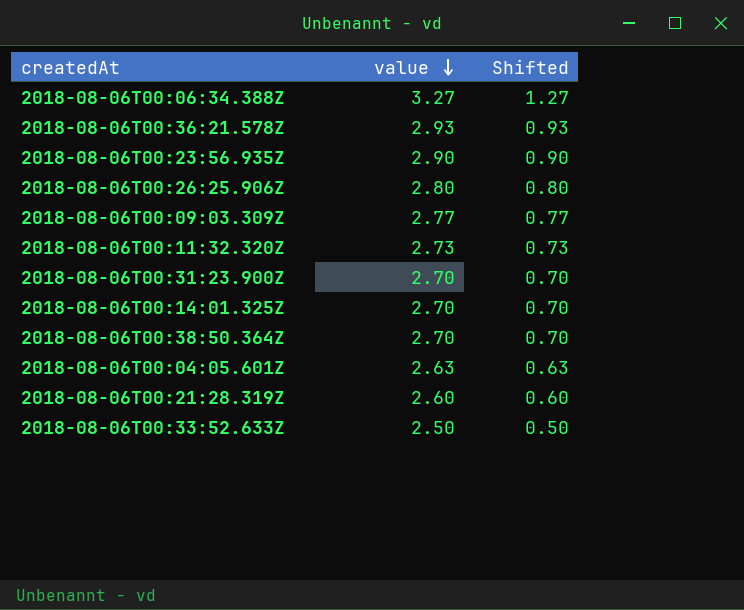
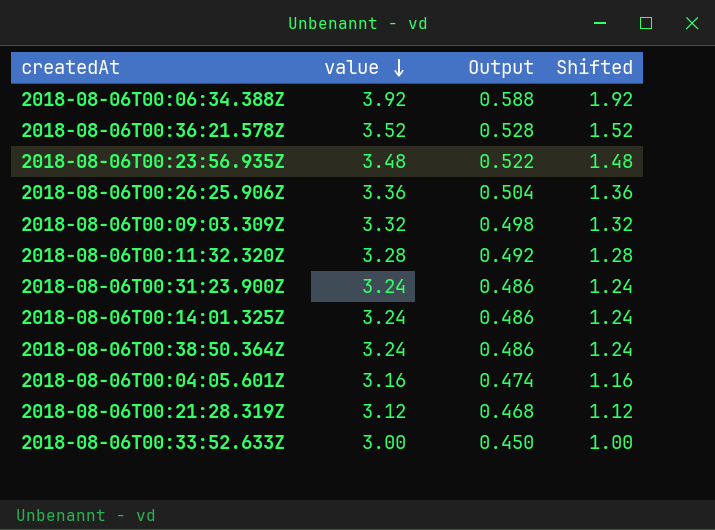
column Output | formula: none -> [value] * 0.15
2018-08-06T00:06:34.388Z | value: 3.27 -> 3.92
2018-08-06T00:06:34.388Z | Shifted: 1.27 -> 1.92
2018-08-06T00:36:21.578Z | value: 2.93 -> 3.52
2018-08-06T00:36:21.578Z | Shifted: 0.93 -> 1.52
2018-08-06T00:23:56.935Z | value: 2.90 -> 3.48
2018-08-06T00:23:56.935Z | Shifted: 0.90 -> 1.48
2018-08-06T00:26:25.906Z | value: 2.80 -> 3.36
2018-08-06T00:26:25.906Z | Shifted: 0.80 -> 1.36
2018-08-06T00:09:03.309Z | value: 2.77 -> 3.32
2018-08-06T00:09:03.309Z | Shifted: 0.77 -> 1.32
2018-08-06T00:11:32.320Z | value: 2.73 -> 3.28
2018-08-06T00:11:32.320Z | Shifted: 0.73 -> 1.28
2018-08-06T00:31:23.900Z | value: 2.70 -> 3.24
2018-08-06T00:31:23.900Z | Shifted: 0.70 -> 1.24
2018-08-06T00:14:01.325Z | value: 2.70 -> 3.24
2018-08-06T00:14:01.325Z | Shifted: 0.70 -> 1.24
2018-08-06T00:38:50.364Z | value: 2.70 -> 3.24
2018-08-06T00:38:50.364Z | Shifted: 0.70 -> 1.24
2018-08-06T00:04:05.601Z | value: 2.63 -> 3.16
2018-08-06T00:04:05.601Z | Shifted: 0.63 -> 1.16
2018-08-06T00:21:28.319Z | value: 2.60 -> 3.12
2018-08-06T00:21:28.319Z | Shifted: 0.60 -> 1.12
2018-08-06T00:33:52.633Z | value: 2.50 -> 3.00
2018-08-06T00:33:52.633Z | Shifted: 0.50 -> 1.00

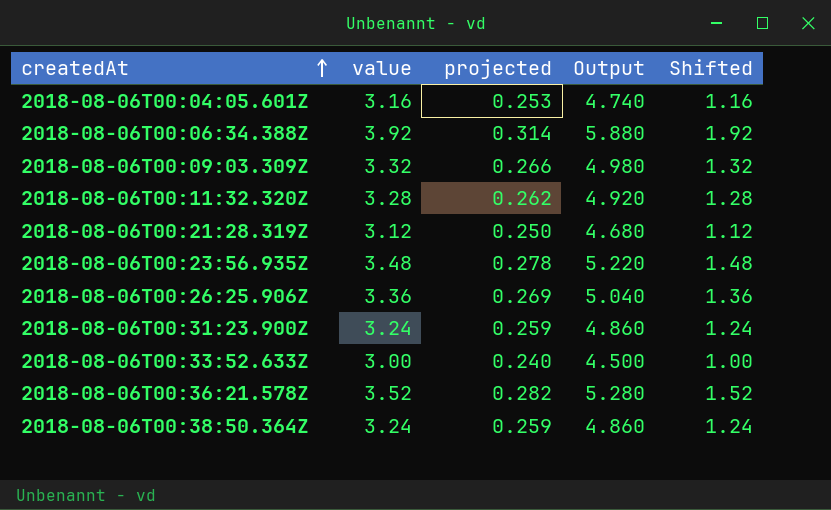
row order: value descending -> createdAt ascending
column projected | formula: none -> [value] * 0.08
column Output | formula: [value] * 0.15 -> [value] * 1.5
row 2018-08-06T00:14:01.325Z: 3.24 | 0.486 | 1.24 -> none

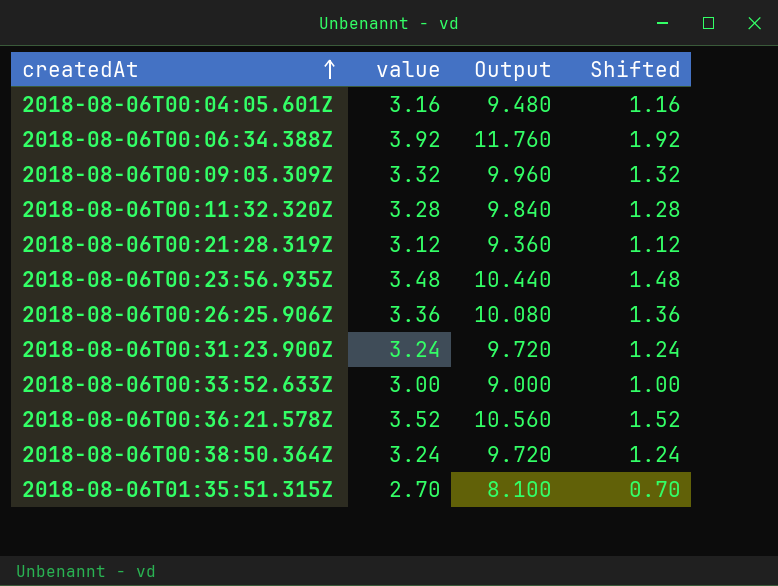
column projected | formula: [value] * 0.08 -> none
column Output | formula: [value] * 1.5 -> [value] * 3
row 2018-08-06T01:35:51.315Z: none -> 2.70 | 8.100 | 0.70

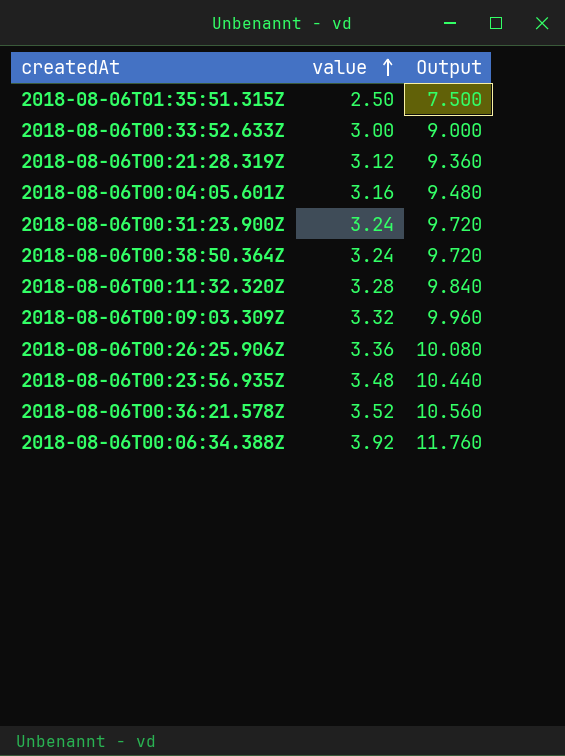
row order: createdAt ascending -> value ascending
column Shifted | formula: [value] - 2 -> none
2018-08-06T01:35:51.315Z | value: 2.70 -> 2.50
2018-08-06T01:35:51.315Z | Output: 8.100 -> 7.500

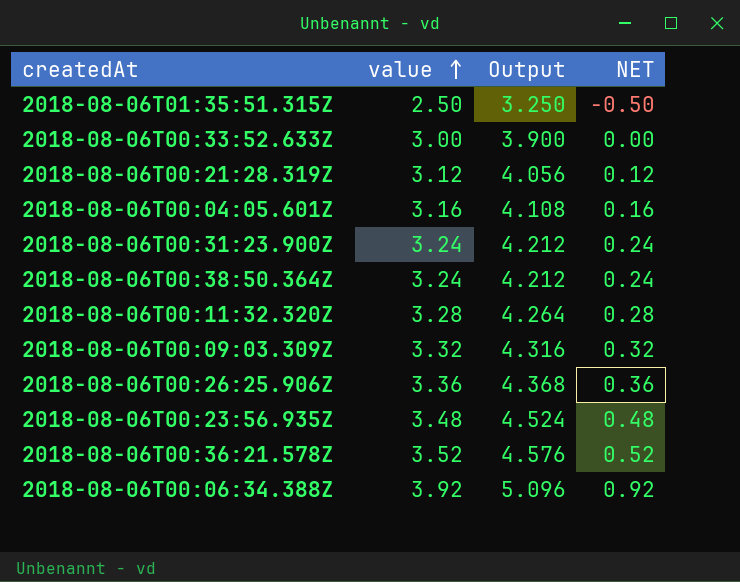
column Output | formula: [value] * 3 -> [value] * 1.3
column NET | formula: none -> [value] - 3

